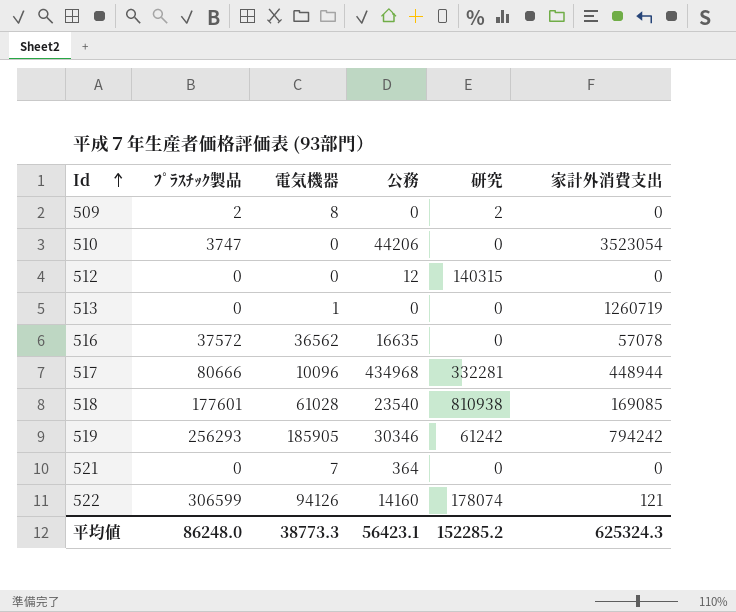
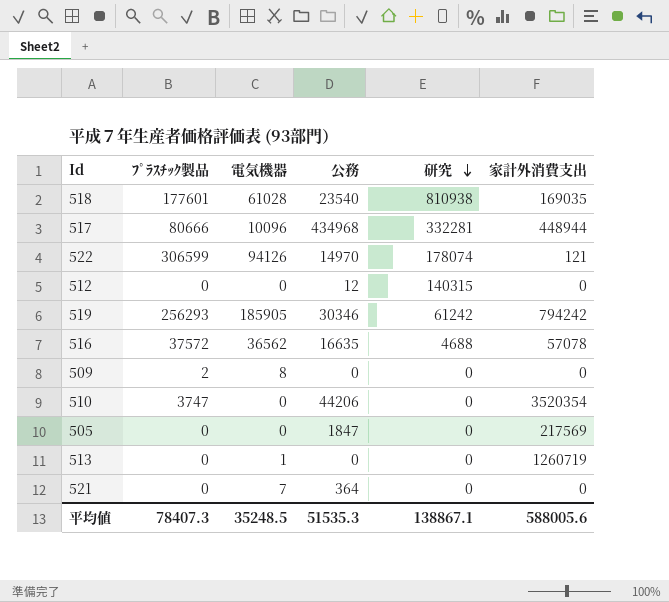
row order: Id ascending -> 研究 descending
518 | 家計外消費支出: 169085 -> 169035
522 | 公務: 14160 -> 14970
516 | 研究: 0 -> 4688
509 | 研究: 2 -> 0
510 | 家計外消費支出: 3523054 -> 3520354
row 505: none -> 0 | 0 | 1847 | 0 | 217569
平均値 | ﾌﾟﾗｽﾁｯｸ製品: 86248.0 -> 78407.3
平均値 | 電気機器: 38773.3 -> 35248.5
平均値 | 公務: 56423.1 -> 51535.3
平均値 | 研究: 152285.2 -> 138867.1
平均値 | 家計外消費支出: 625324.3 -> 588005.6

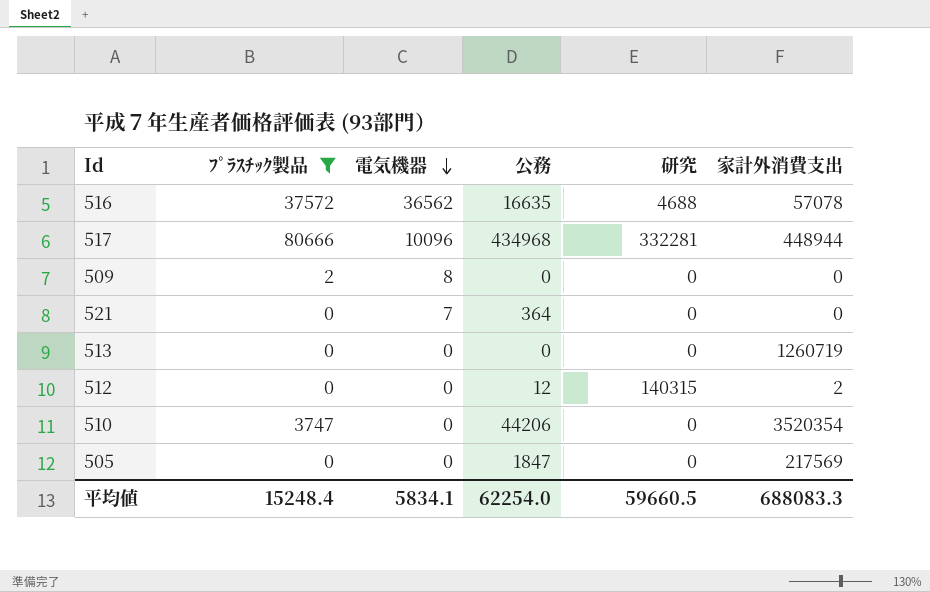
filter: none -> ﾌﾟﾗｽﾁｯｸ製品 <= 80666
row order: 研究 descending -> 電気機器 descending
513 | 電気機器: 1 -> 0
512 | 家計外消費支出: 0 -> 2
平均値 | ﾌﾟﾗｽﾁｯｸ製品: 78407.3 -> 15248.4
平均値 | 電気機器: 35248.5 -> 5834.1
平均値 | 公務: 51535.3 -> 62254.0
平均値 | 研究: 138867.1 -> 59660.5
平均値 | 家計外消費支出: 588005.6 -> 688083.3

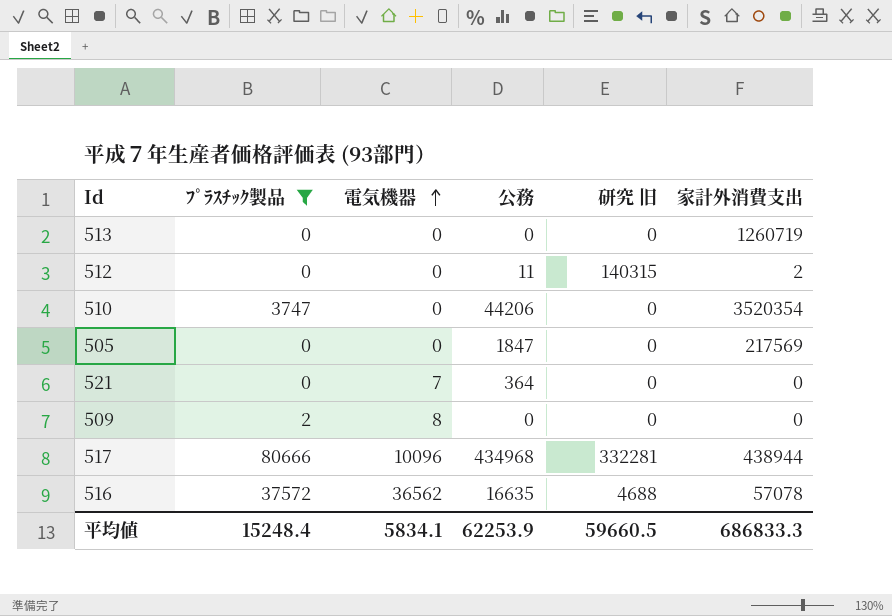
row order: 電気機器 descending -> 電気機器 ascending
column name: 研究 -> 研究 旧
512 | 公務: 12 -> 11
517 | 家計外消費支出: 448944 -> 438944
平均値 | 公務: 62254.0 -> 62253.9
平均値 | 家計外消費支出: 688083.3 -> 686833.3

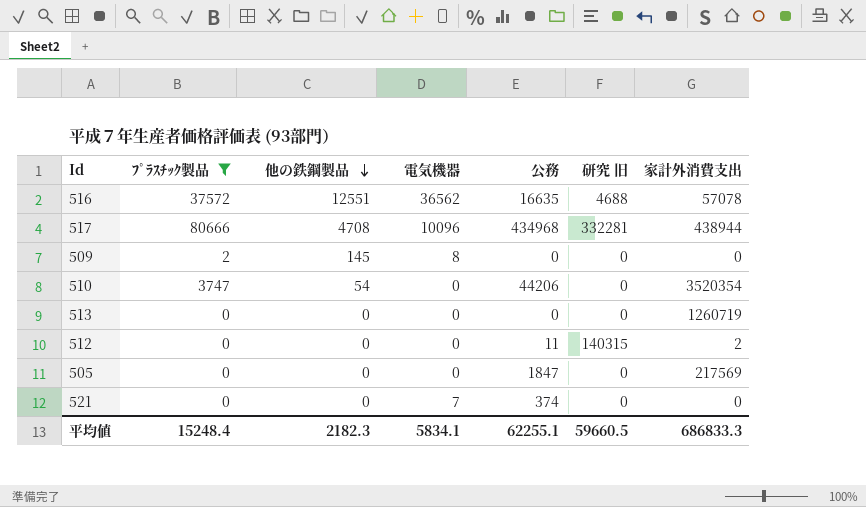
row order: 電気機器 ascending -> 他の鉄鋼製品 descending
column 他の鉄鋼製品 | position: none -> 3
521 | 公務: 364 -> 374
平均値 | 公務: 62253.9 -> 62255.1

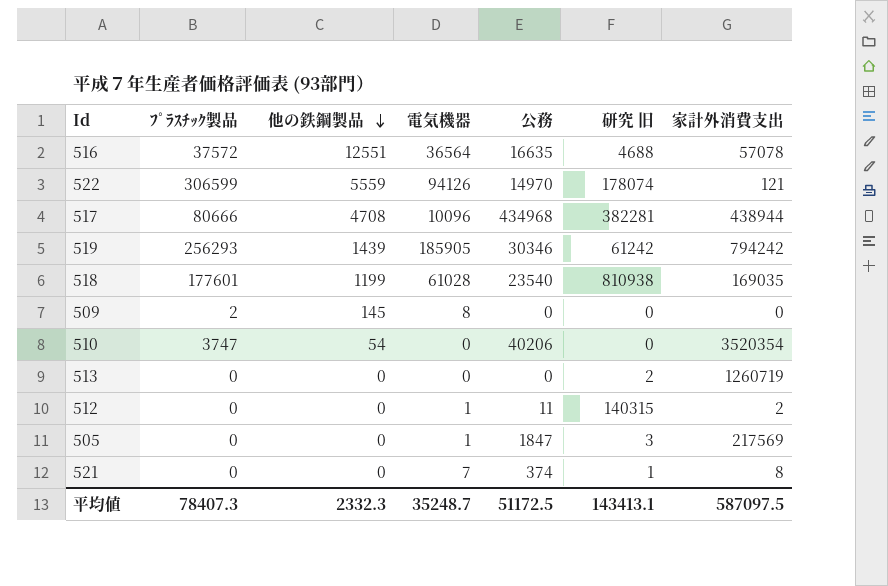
filter: ﾌﾟﾗｽﾁｯｸ製品 <= 80666 -> none
516 | 電気機器: 36562 -> 36564
517 | 研究 旧: 332281 -> 382281
510 | 公務: 44206 -> 40206
513 | 研究 旧: 0 -> 2
512 | 電気機器: 0 -> 1
505 | 電気機器: 0 -> 1
505 | 研究 旧: 0 -> 3
521 | 研究 旧: 0 -> 1
521 | 家計外消費支出: 0 -> 8
平均値 | ﾌﾟﾗｽﾁｯｸ製品: 15248.4 -> 78407.3
平均値 | 他の鉄鋼製品: 2182.3 -> 2332.3
平均値 | 電気機器: 5834.1 -> 35248.7
平均値 | 公務: 62255.1 -> 51172.5
平均値 | 研究 旧: 59660.5 -> 143413.1
平均値 | 家計外消費支出: 686833.3 -> 587097.5

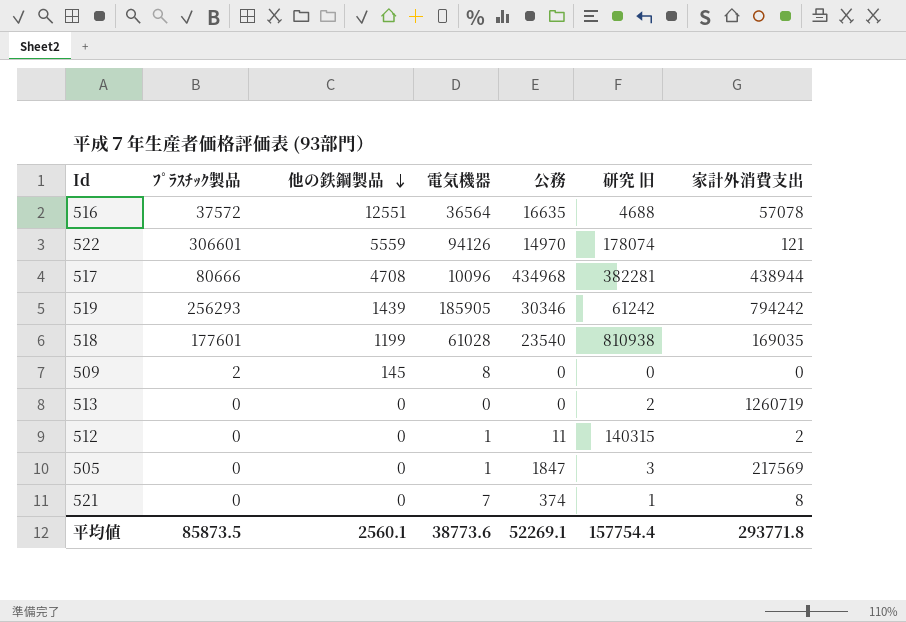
row 510: 3747 | 54 | 0 | 40206 | 0 | 3520354 -> none
522 | ﾌﾟﾗｽﾁｯｸ製品: 306599 -> 306601
平均値 | ﾌﾟﾗｽﾁｯｸ製品: 78407.3 -> 85873.5
平均値 | 他の鉄鋼製品: 2332.3 -> 2560.1
平均値 | 電気機器: 35248.7 -> 38773.6
平均値 | 公務: 51172.5 -> 52269.1
平均値 | 研究 旧: 143413.1 -> 157754.4
平均値 | 家計外消費支出: 587097.5 -> 293771.8

